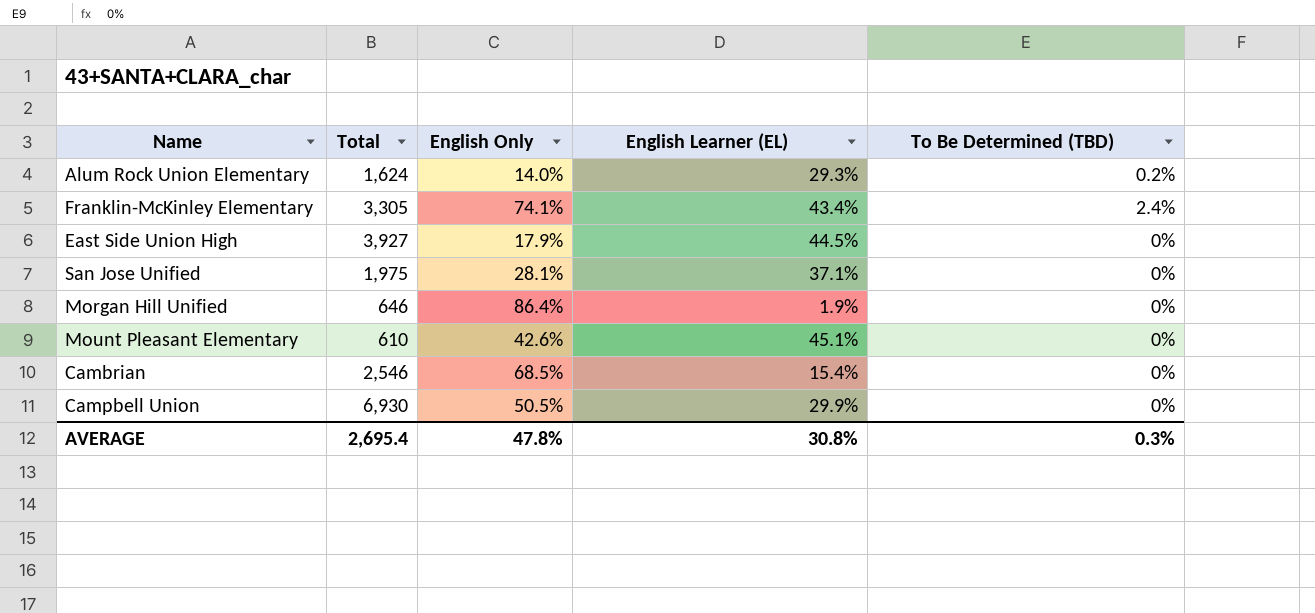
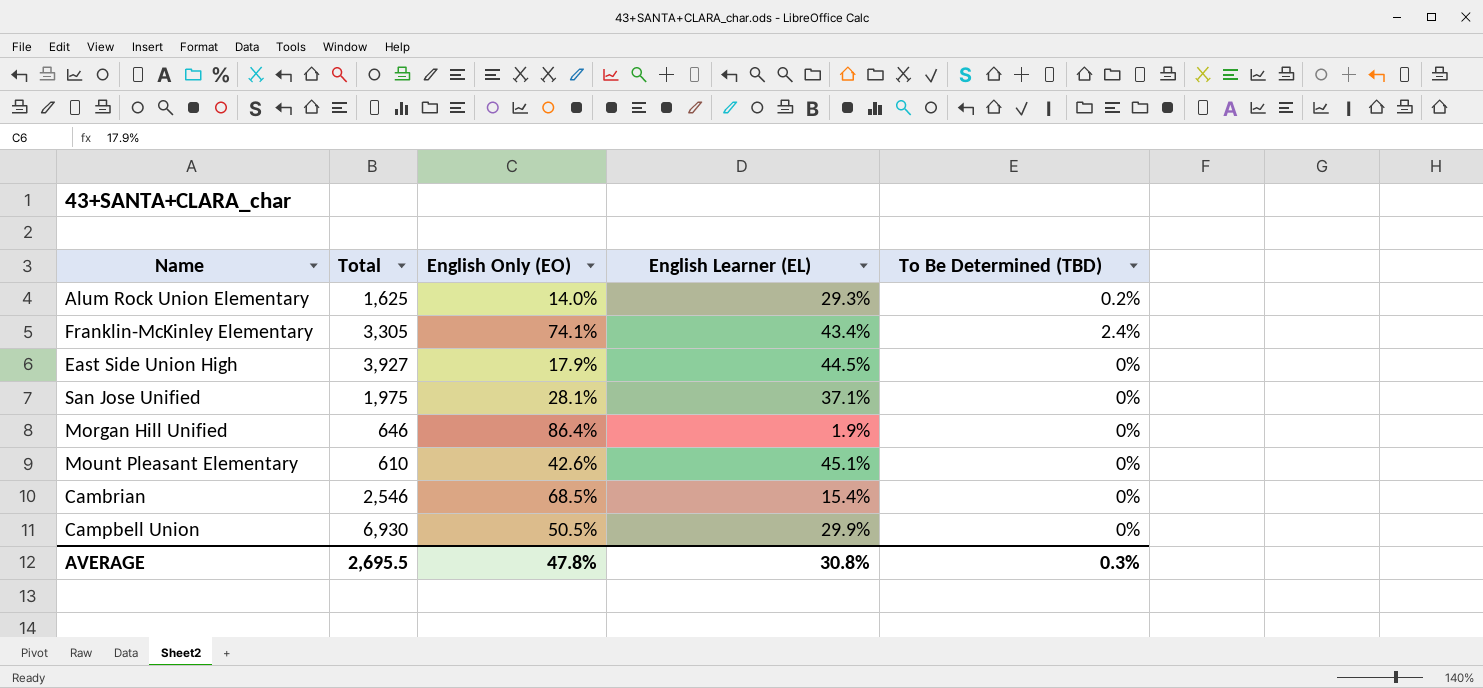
column name: English Only -> English Only (EO)
Alum Rock Union Elementary | Total: 1,624 -> 1,625
AVERAGE | Total: 2,695.4 -> 2,695.5

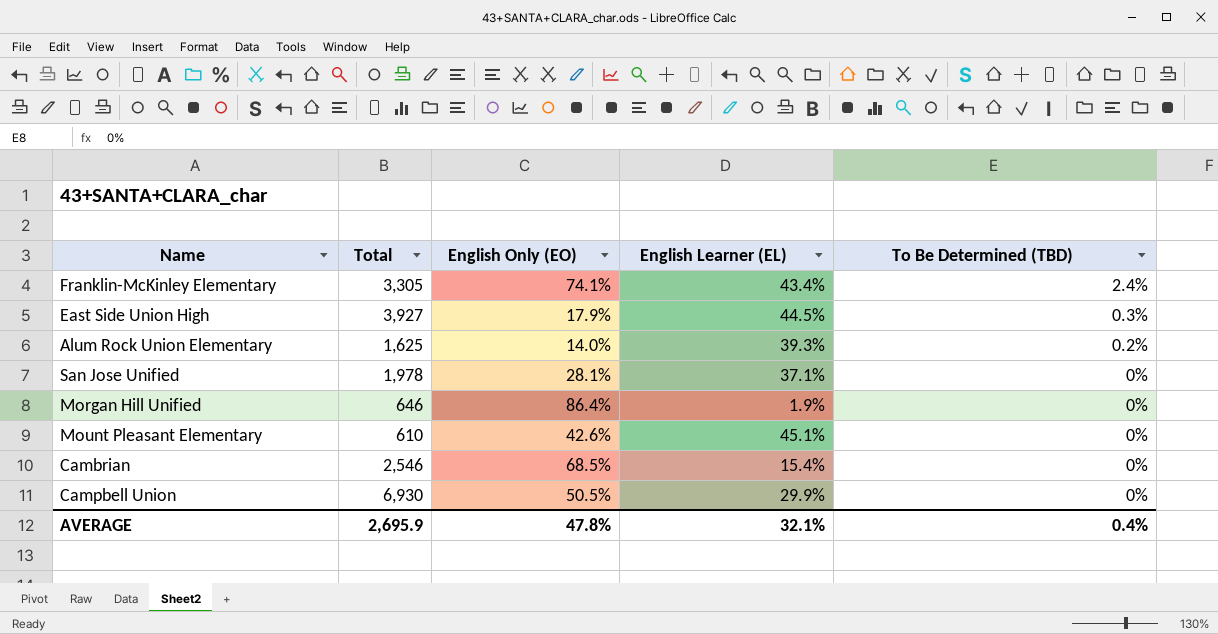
row order: none -> To Be Determined (TBD) descending
East Side Union High | To Be Determined (TBD): 0% -> 0.3%
Alum Rock Union Elementary | English Learner (EL): 29.3% -> 39.3%
San Jose Unified | Total: 1,975 -> 1,978
AVERAGE | Total: 2,695.5 -> 2,695.9
AVERAGE | English Learner (EL): 30.8% -> 32.1%
AVERAGE | To Be Determined (TBD): 0.3% -> 0.4%

